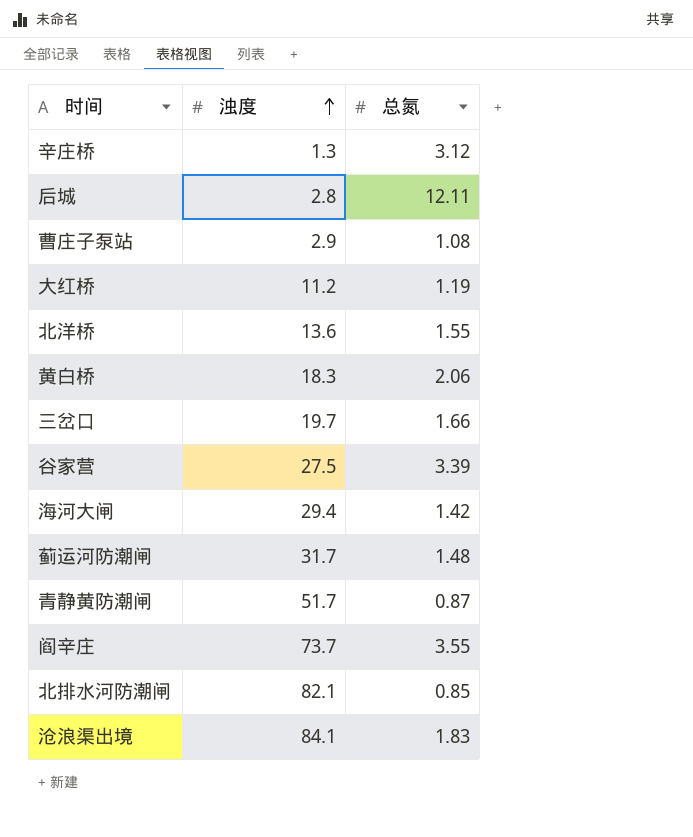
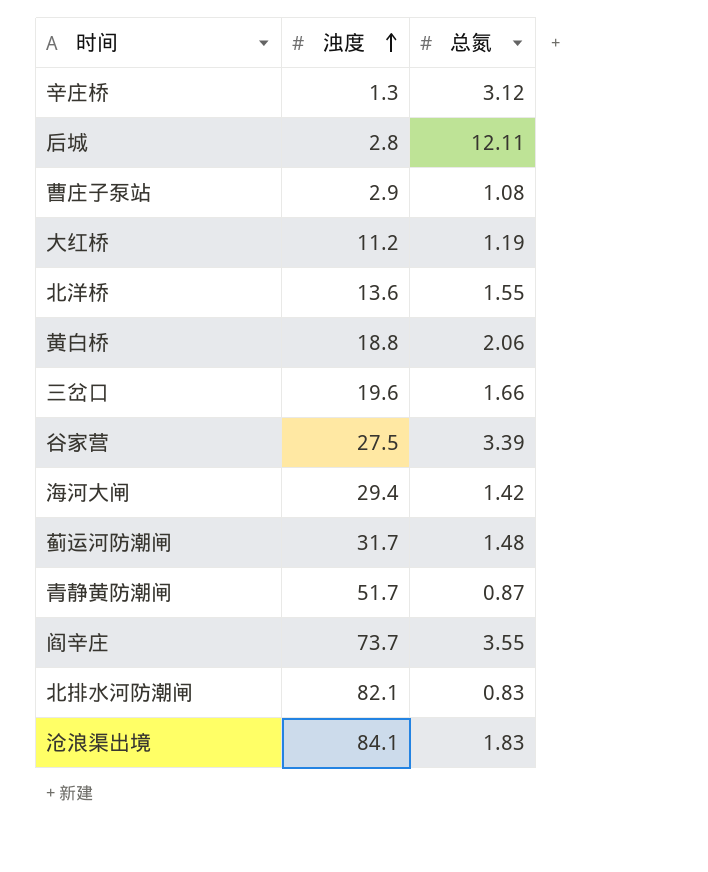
黄白桥 | 浊度: 18.3 -> 18.8
三岔口 | 浊度: 19.7 -> 19.6
北排水河防潮闸 | 总氮: 0.85 -> 0.83

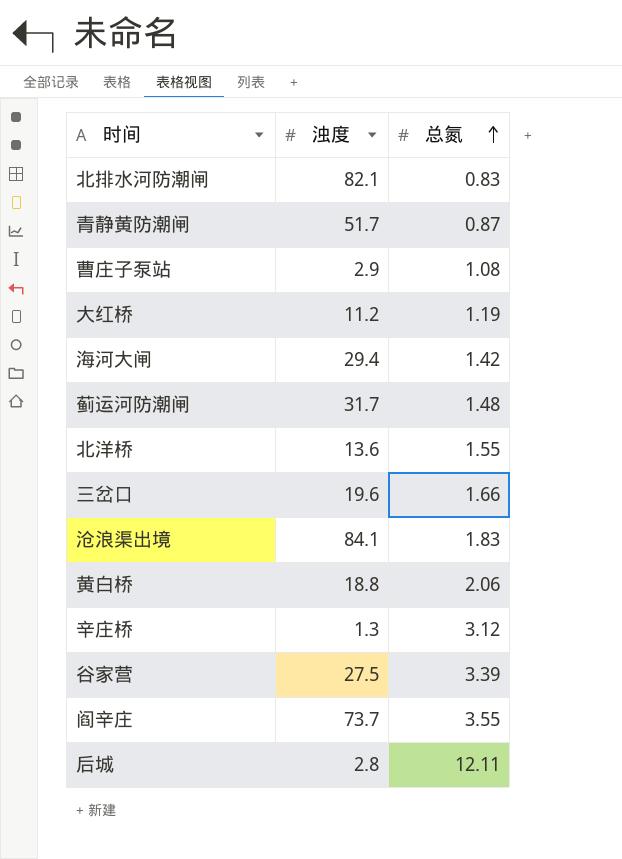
row order: 浊度 ascending -> 总氮 ascending

